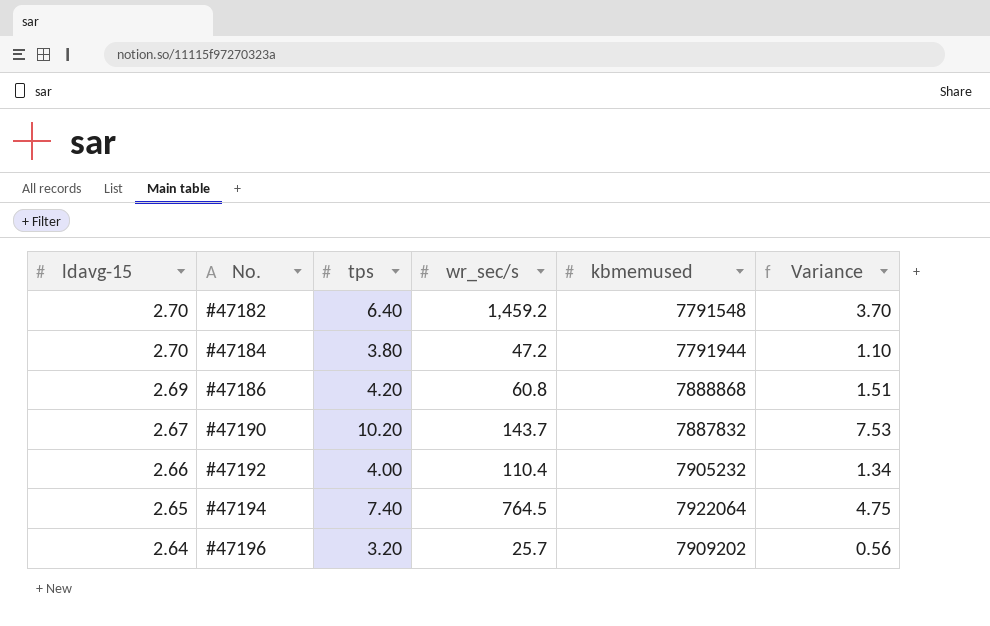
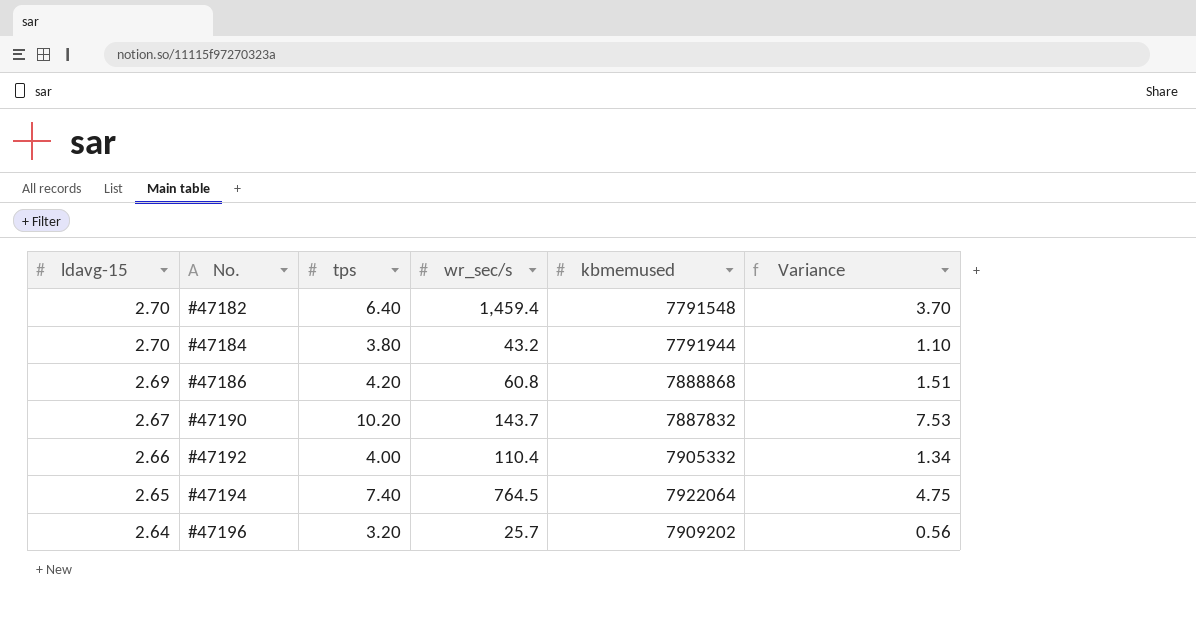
#47182 | wr_sec/s: 1,459.2 -> 1,459.4
#47184 | wr_sec/s: 47.2 -> 43.2
#47192 | kbmemused: 7905232 -> 7905332

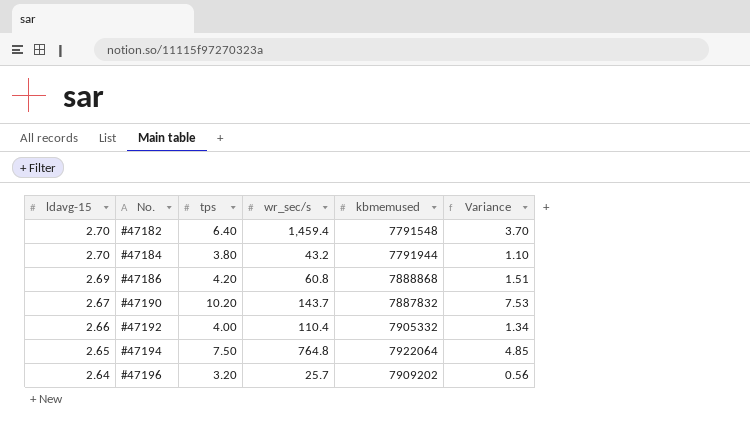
#47194 | tps: 7.40 -> 7.50
#47194 | wr_sec/s: 764.5 -> 764.8
#47194 | Variance: 4.75 -> 4.85

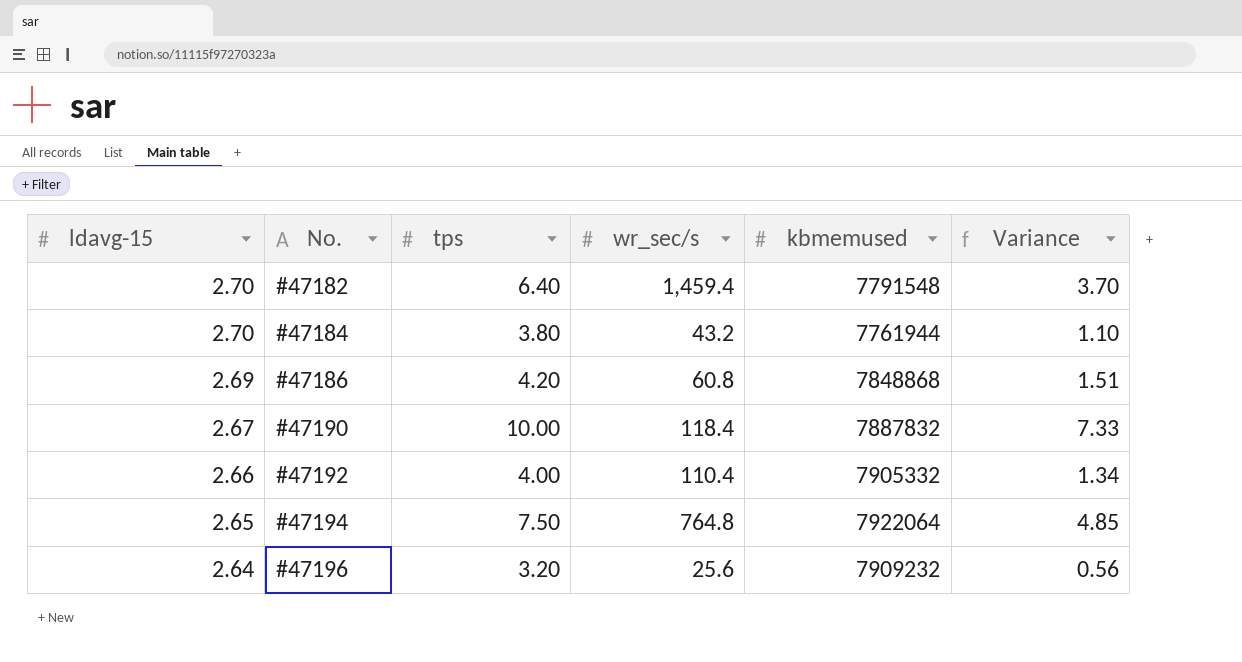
#47184 | kbmemused: 7791944 -> 7761944
#47186 | kbmemused: 7888868 -> 7848868
#47190 | tps: 10.20 -> 10.00
#47190 | wr_sec/s: 143.7 -> 118.4
#47190 | Variance: 7.53 -> 7.33
#47196 | wr_sec/s: 25.7 -> 25.6
#47196 | kbmemused: 7909202 -> 7909232

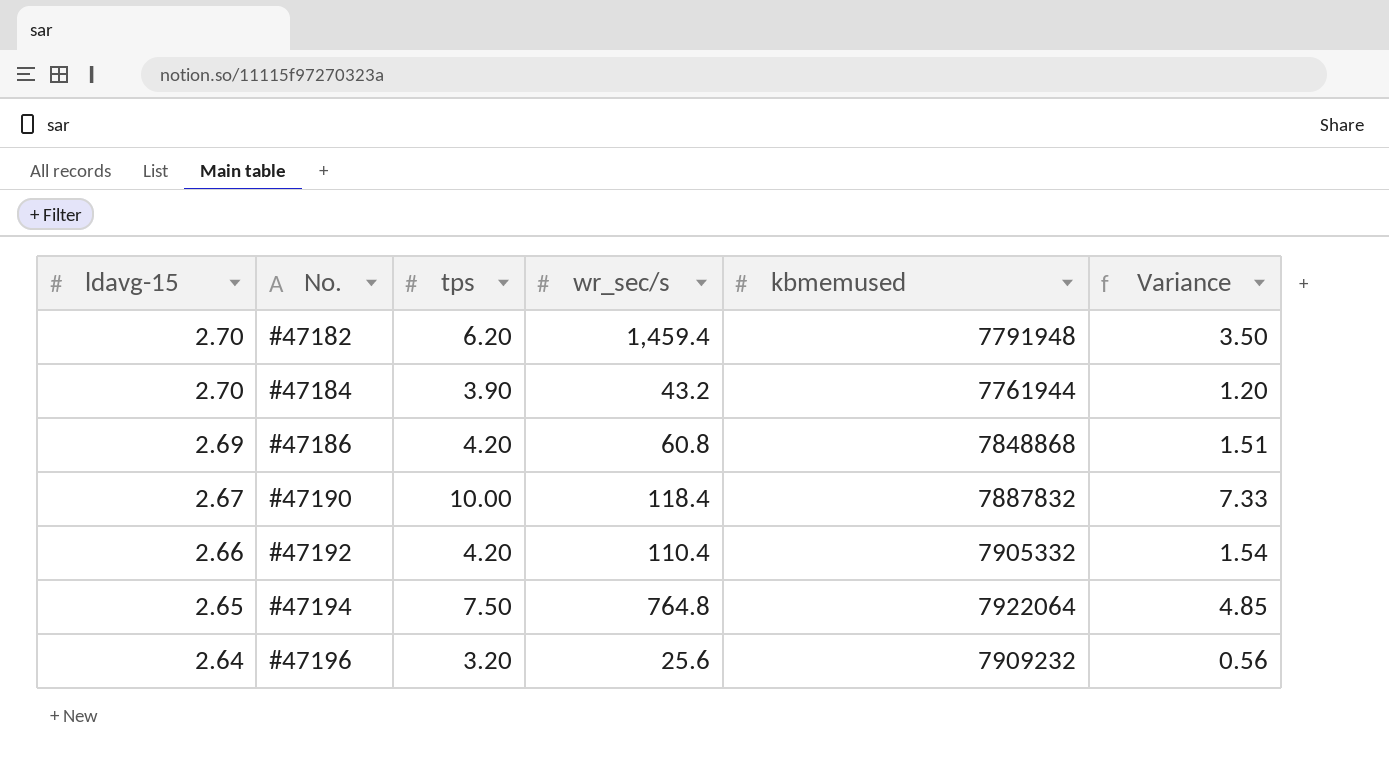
#47182 | tps: 6.40 -> 6.20
#47182 | kbmemused: 7791548 -> 7791948
#47182 | Variance: 3.70 -> 3.50
#47184 | tps: 3.80 -> 3.90
#47184 | Variance: 1.10 -> 1.20
#47192 | tps: 4.00 -> 4.20
#47192 | Variance: 1.34 -> 1.54

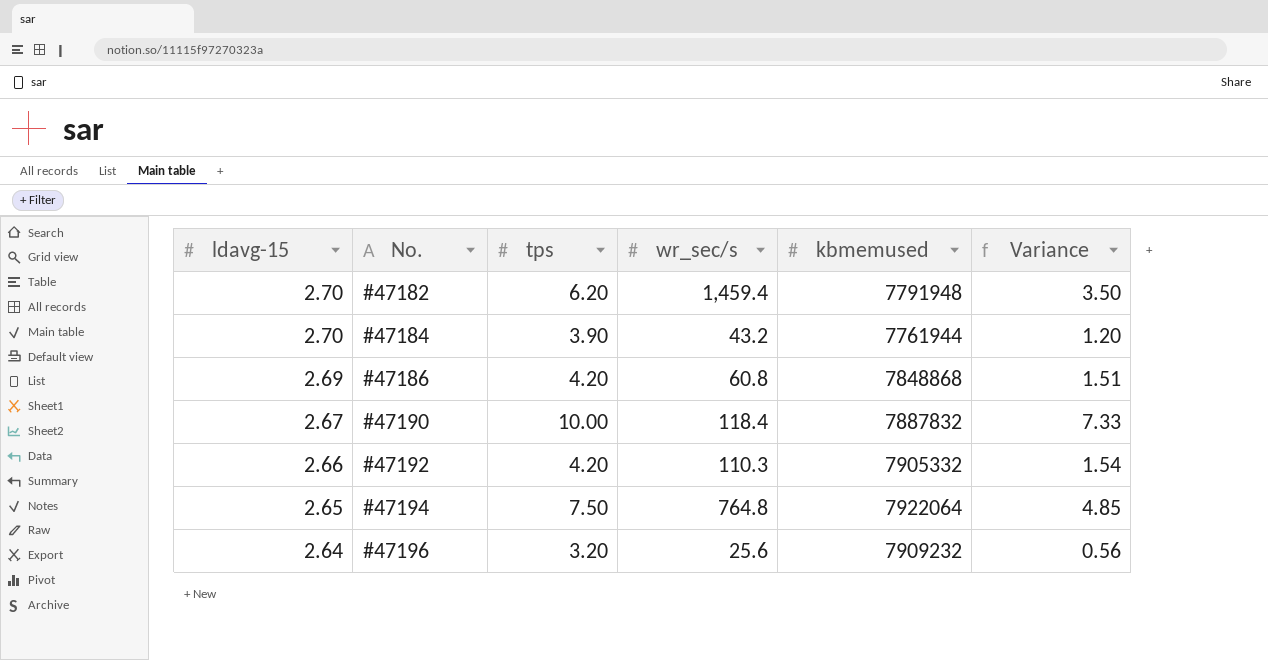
#47192 | wr_sec/s: 110.4 -> 110.3

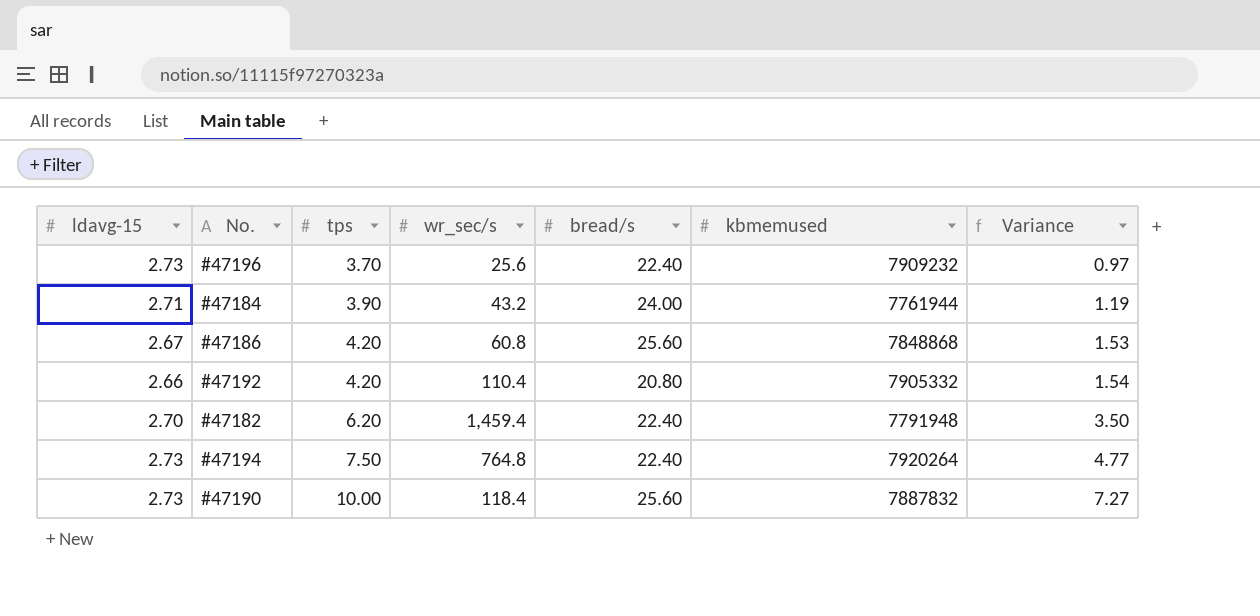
row order: ldavg-15 descending -> tps ascending
column bread/s | position: none -> 5
#47196 | ldavg-15: 2.64 -> 2.73
#47196 | tps: 3.20 -> 3.70
#47196 | Variance: 0.56 -> 0.97
#47184 | ldavg-15: 2.70 -> 2.71
#47184 | Variance: 1.20 -> 1.19
#47186 | ldavg-15: 2.69 -> 2.67
#47186 | Variance: 1.51 -> 1.53
#47192 | wr_sec/s: 110.3 -> 110.4
#47194 | ldavg-15: 2.65 -> 2.73
#47194 | kbmemused: 7922064 -> 7920264
#47194 | Variance: 4.85 -> 4.77
#47190 | ldavg-15: 2.67 -> 2.73
#47190 | Variance: 7.33 -> 7.27

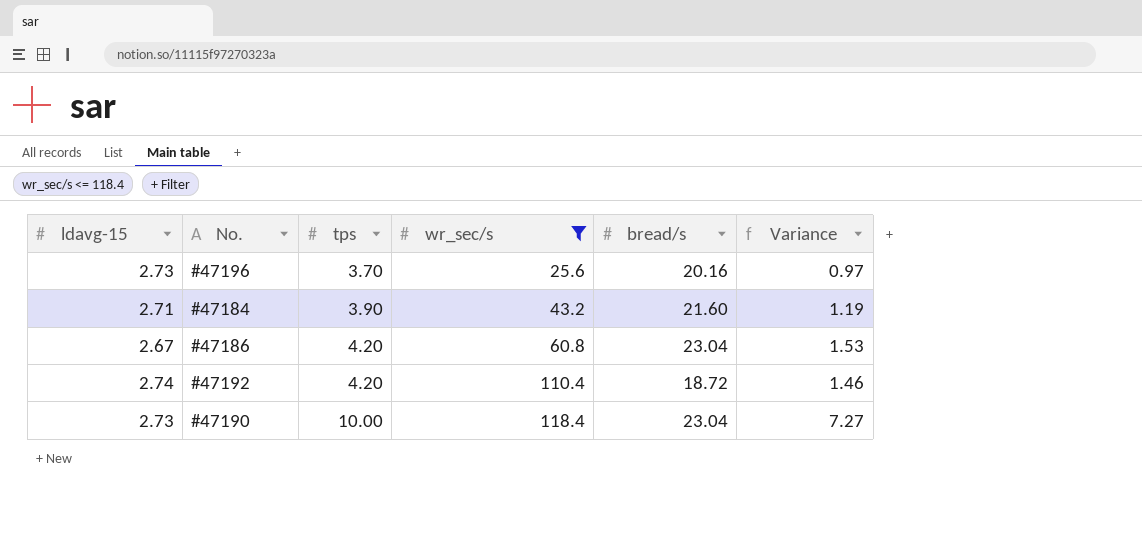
filter: none -> wr_sec/s <= 118.4
column kbmemused | position: 6 -> none
#47196 | bread/s: 22.40 -> 20.16
#47184 | bread/s: 24.00 -> 21.60
#47186 | bread/s: 25.60 -> 23.04
#47192 | ldavg-15: 2.66 -> 2.74
#47192 | bread/s: 20.80 -> 18.72
#47192 | Variance: 1.54 -> 1.46
#47190 | bread/s: 25.60 -> 23.04

